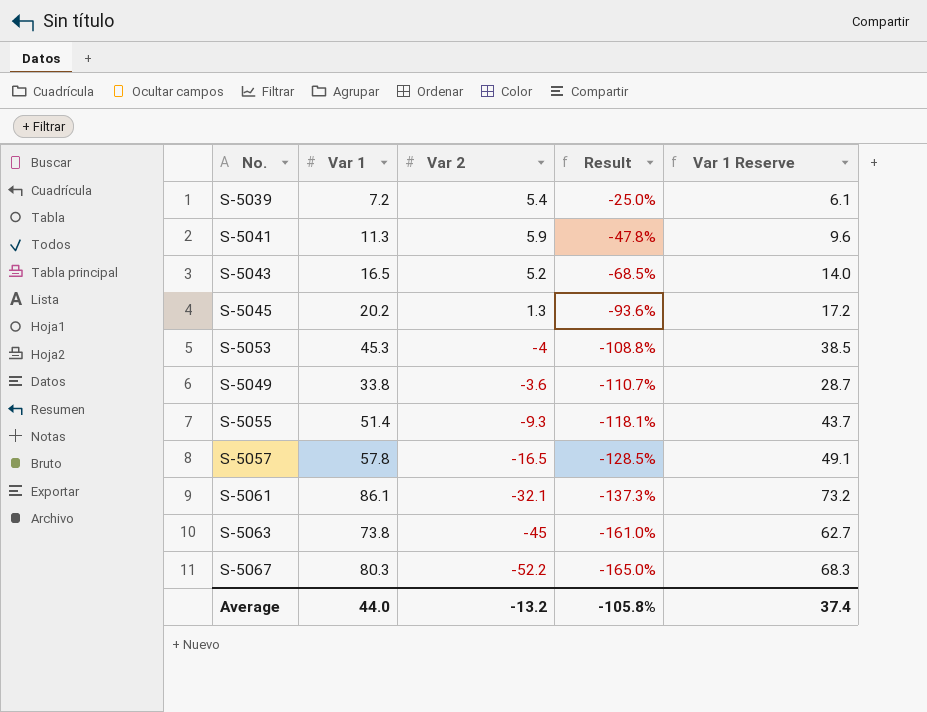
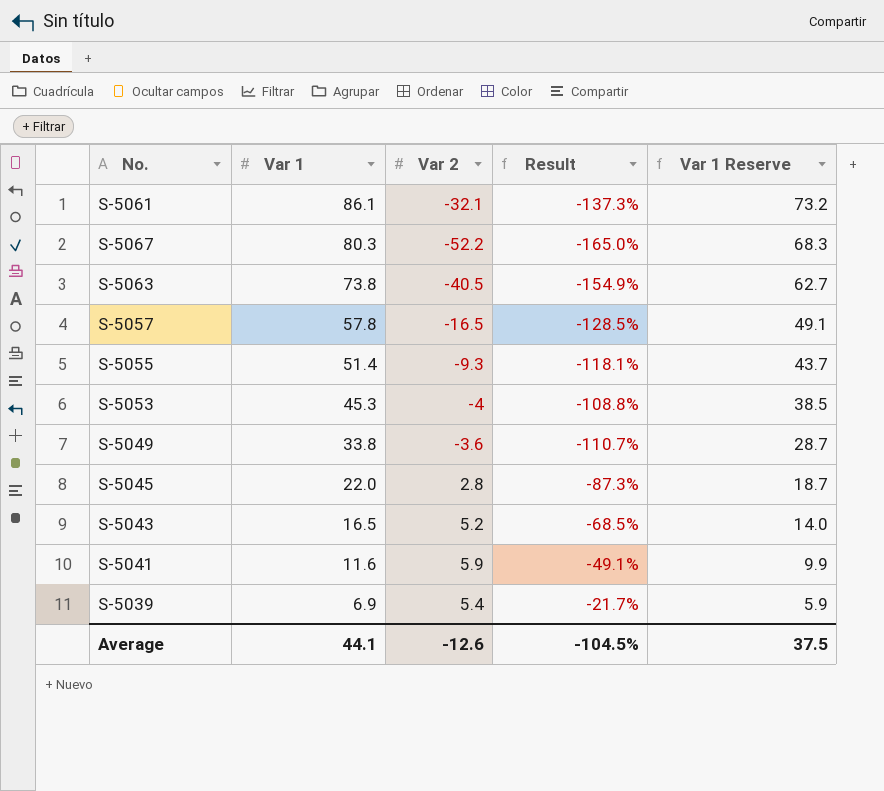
row order: Result descending -> Var 1 descending
S-5063 | Var 2: -45 -> -40.5
S-5063 | Result: -161.0% -> -154.9%
S-5045 | Var 1: 20.2 -> 22.0
S-5045 | Var 2: 1.3 -> 2.8
S-5045 | Result: -93.6% -> -87.3%
S-5045 | Var 1 Reserve: 17.2 -> 18.7
S-5041 | Var 1: 11.3 -> 11.6
S-5041 | Result: -47.8% -> -49.1%
S-5041 | Var 1 Reserve: 9.6 -> 9.9
S-5039 | Var 1: 7.2 -> 6.9
S-5039 | Result: -25.0% -> -21.7%
S-5039 | Var 1 Reserve: 6.1 -> 5.9
Average | Var 1: 44.0 -> 44.1
Average | Var 2: -13.2 -> -12.6
Average | Result: -105.8% -> -104.5%
Average | Var 1 Reserve: 37.4 -> 37.5

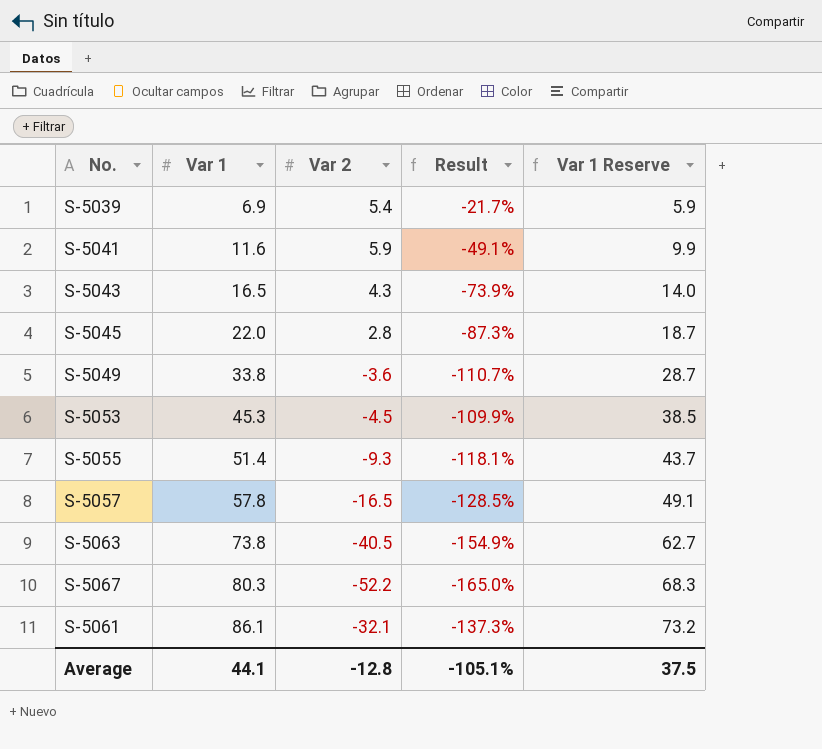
row order: Var 1 descending -> Var 1 ascending
S-5043 | Var 2: 5.2 -> 4.3
S-5043 | Result: -68.5% -> -73.9%
S-5053 | Var 2: -4 -> -4.5
S-5053 | Result: -108.8% -> -109.9%
Average | Var 2: -12.6 -> -12.8
Average | Result: -104.5% -> -105.1%

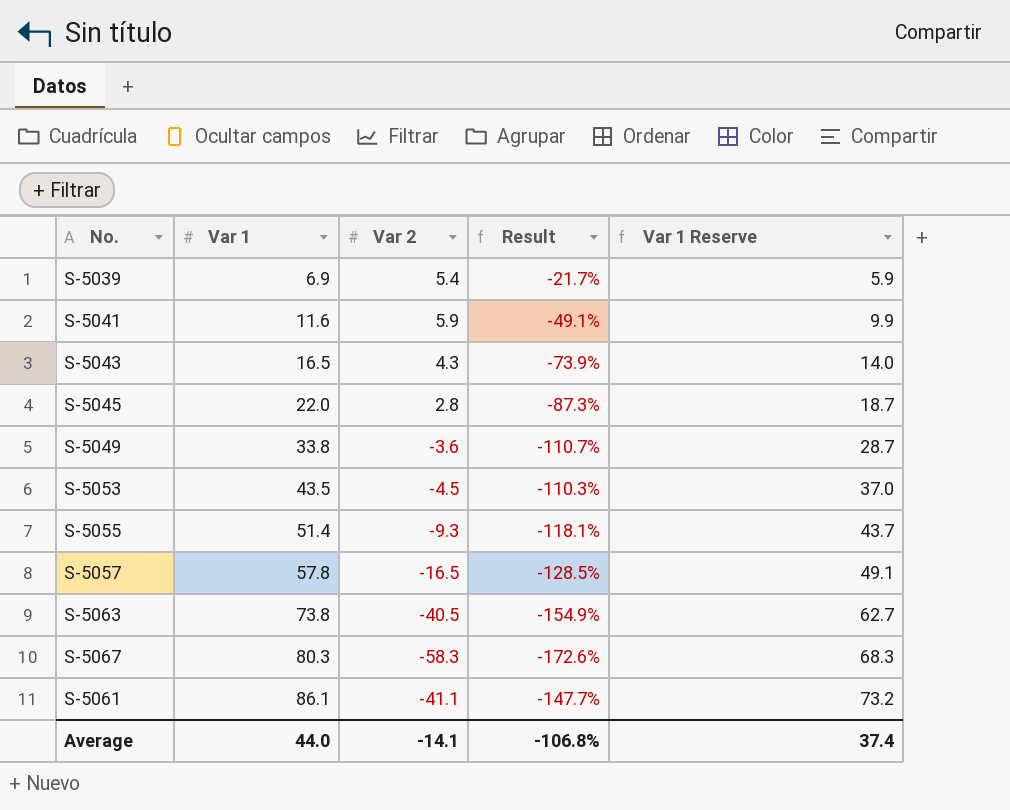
S-5053 | Var 1: 45.3 -> 43.5
S-5053 | Result: -109.9% -> -110.3%
S-5053 | Var 1 Reserve: 38.5 -> 37.0
S-5067 | Var 2: -52.2 -> -58.3
S-5067 | Result: -165.0% -> -172.6%
S-5061 | Var 2: -32.1 -> -41.1
S-5061 | Result: -137.3% -> -147.7%
Average | Var 1: 44.1 -> 44.0
Average | Var 2: -12.8 -> -14.1
Average | Result: -105.1% -> -106.8%
Average | Var 1 Reserve: 37.5 -> 37.4

